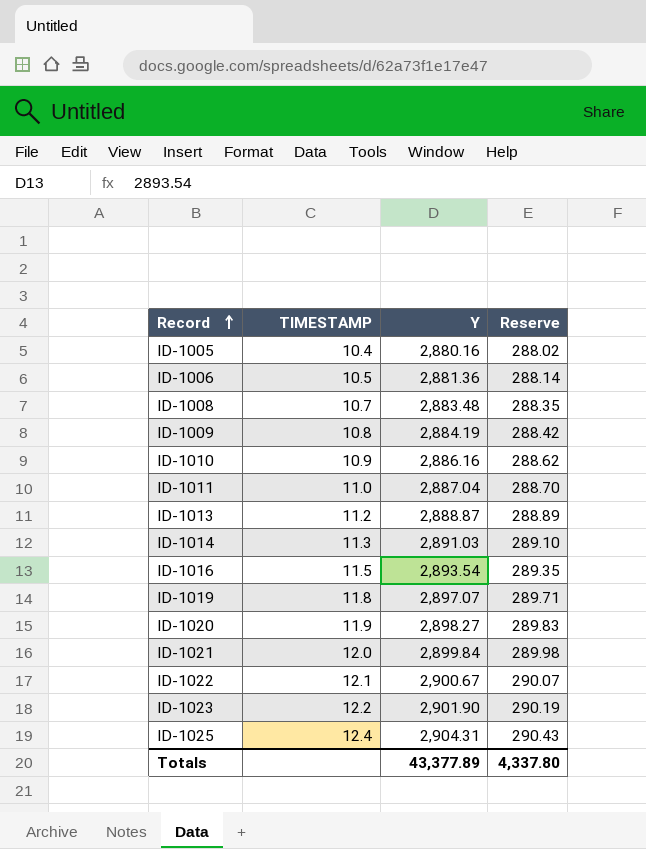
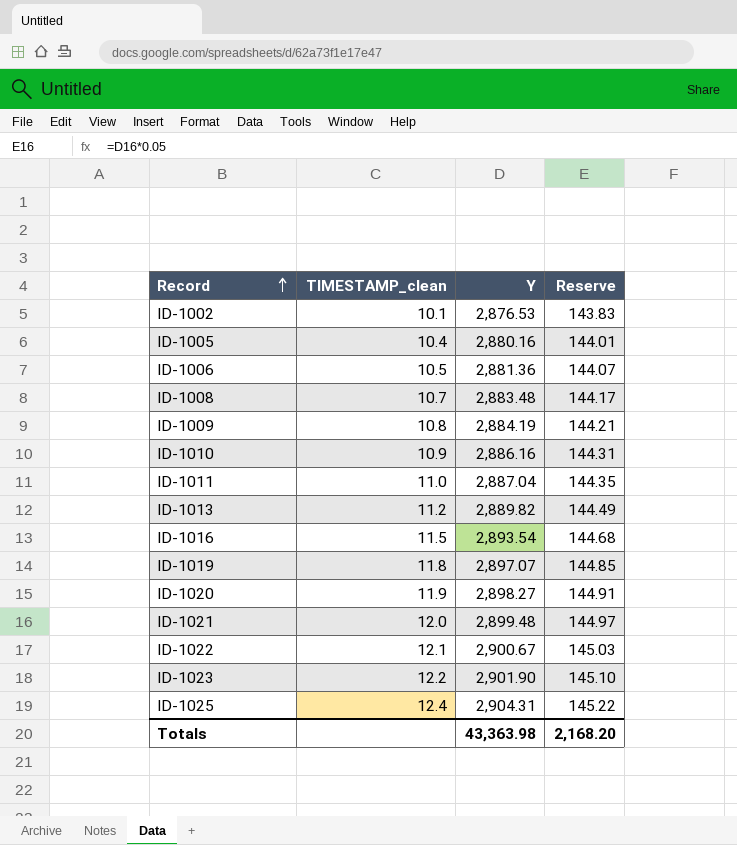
column name: TIMESTAMP -> TIMESTAMP_clean
column Reserve | formula: [Y] * 0.1 -> [Y] * 0.05
row ID-1014: 11.3 | 2,891.03 | 289.10 -> none
row ID-1002: none -> 10.1 | 2,876.53 | 143.83
ID-1013 | Y: 2,888.87 -> 2,889.82
ID-1021 | Y: 2,899.84 -> 2,899.48
Totals | Y: 43,377.89 -> 43,363.98
Totals | Reserve: 4,337.80 -> 2,168.20

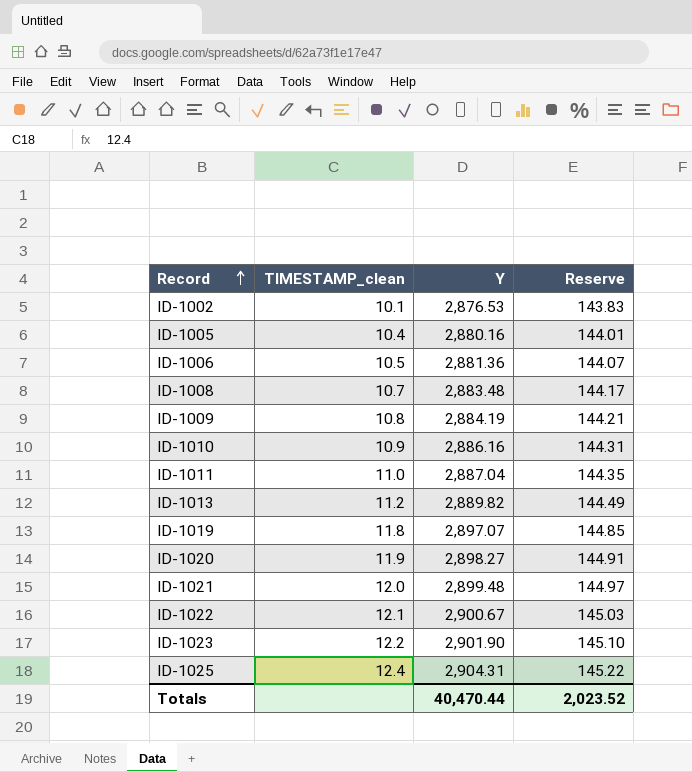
row ID-1016: 11.5 | 2,893.54 | 144.68 -> none
Totals | Y: 43,363.98 -> 40,470.44
Totals | Reserve: 2,168.20 -> 2,023.52

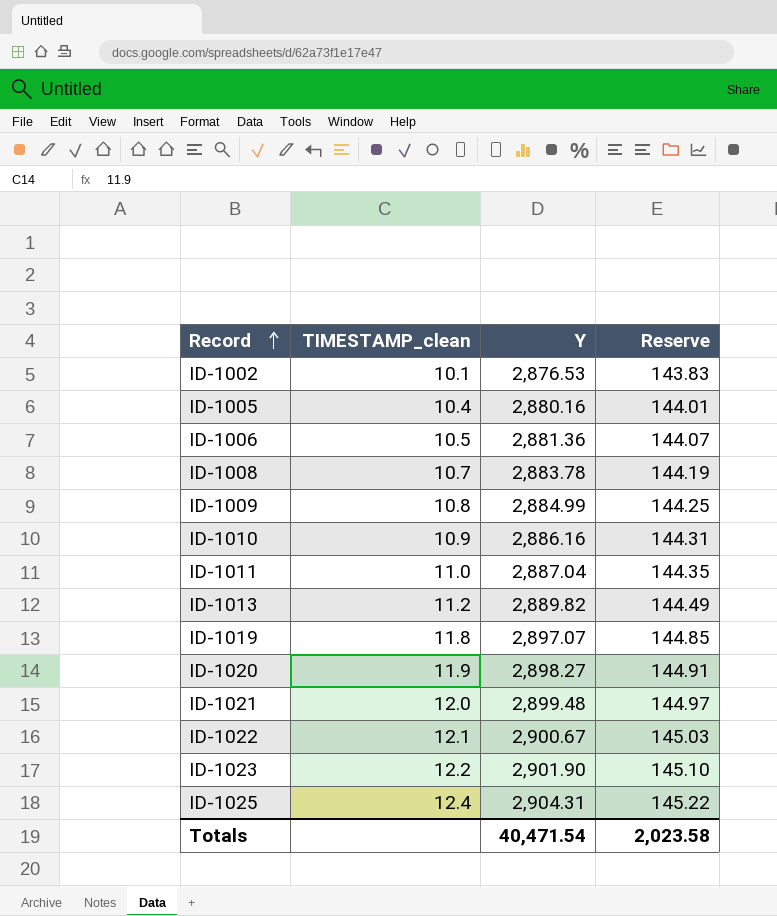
ID-1008 | Y: 2,883.48 -> 2,883.78
ID-1008 | Reserve: 144.17 -> 144.19
ID-1009 | Y: 2,884.19 -> 2,884.99
ID-1009 | Reserve: 144.21 -> 144.25
Totals | Y: 40,470.44 -> 40,471.54
Totals | Reserve: 2,023.52 -> 2,023.58

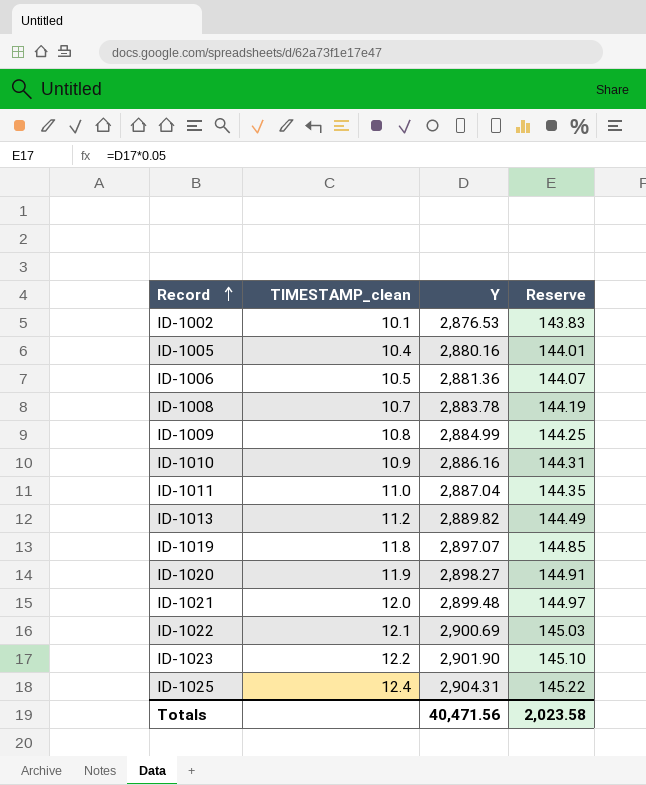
ID-1022 | Y: 2,900.67 -> 2,900.69
Totals | Y: 40,471.54 -> 40,471.56

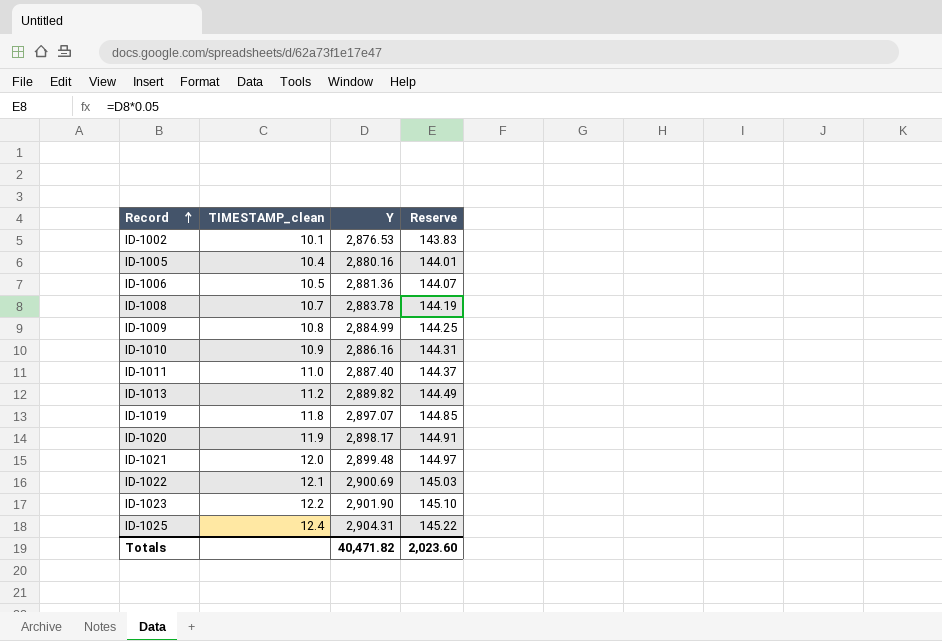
ID-1011 | Y: 2,887.04 -> 2,887.40
ID-1011 | Reserve: 144.35 -> 144.37
ID-1020 | Y: 2,898.27 -> 2,898.17
Totals | Y: 40,471.56 -> 40,471.82
Totals | Reserve: 2,023.58 -> 2,023.60

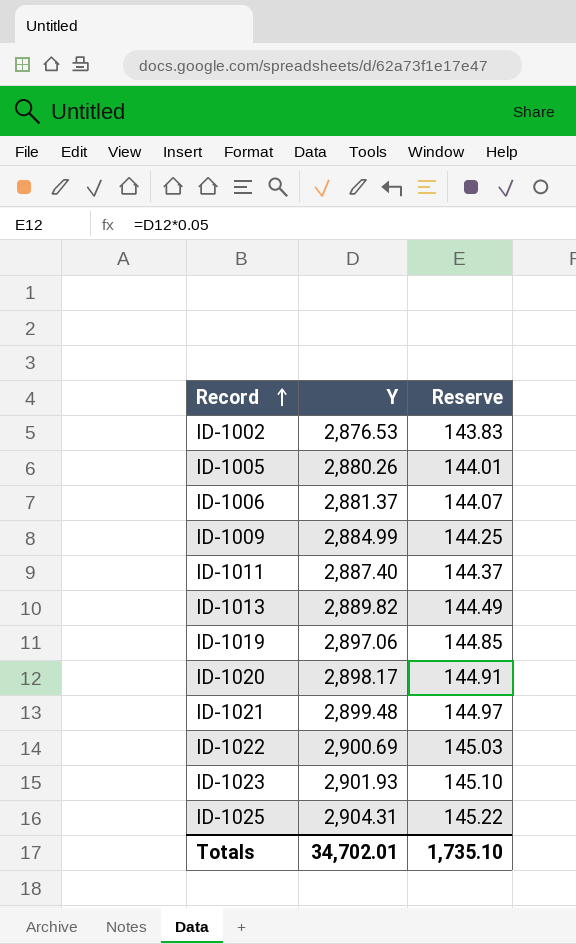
column TIMESTAMP_clean | position: 2 -> none
row ID-1008: 10.7 | 2,883.78 | 144.19 -> none
row ID-1010: 10.9 | 2,886.16 | 144.31 -> none
ID-1005 | Y: 2,880.16 -> 2,880.26
ID-1006 | Y: 2,881.36 -> 2,881.37
ID-1019 | Y: 2,897.07 -> 2,897.06
ID-1023 | Y: 2,901.90 -> 2,901.93
Totals | Y: 40,471.82 -> 34,702.01
Totals | Reserve: 2,023.60 -> 1,735.10

